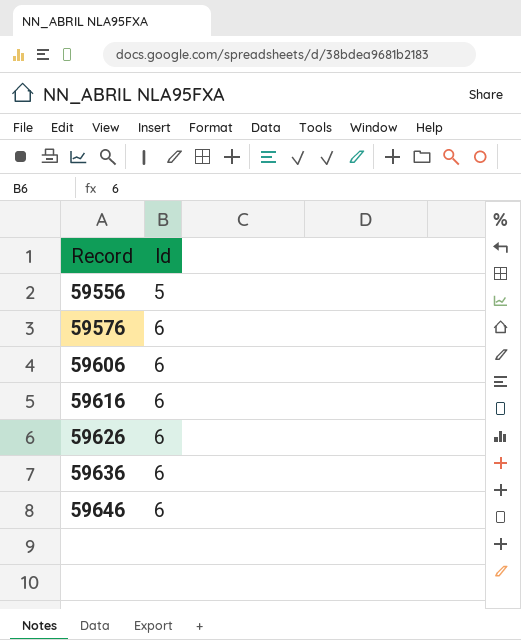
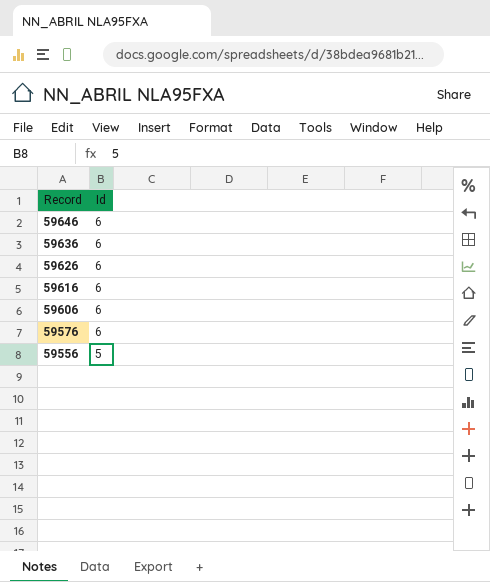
row order: Record ascending -> Record descending

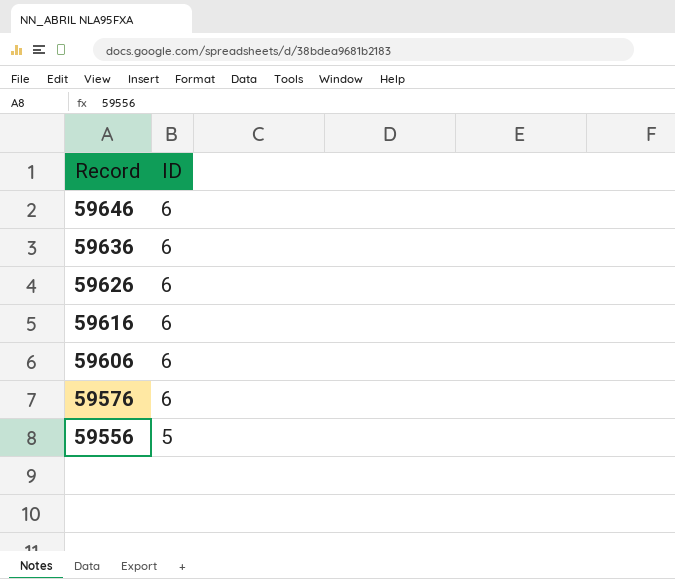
column name: Id -> ID

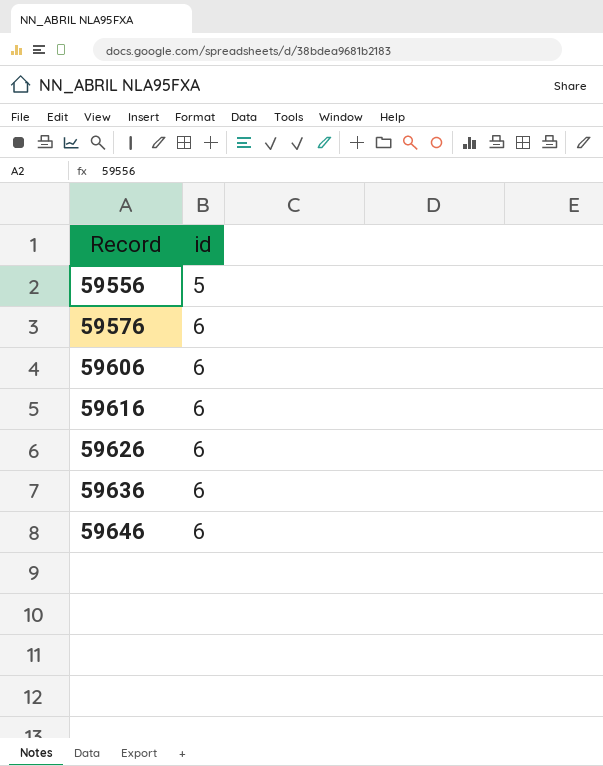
row order: Record descending -> Record ascending
column name: ID -> id

